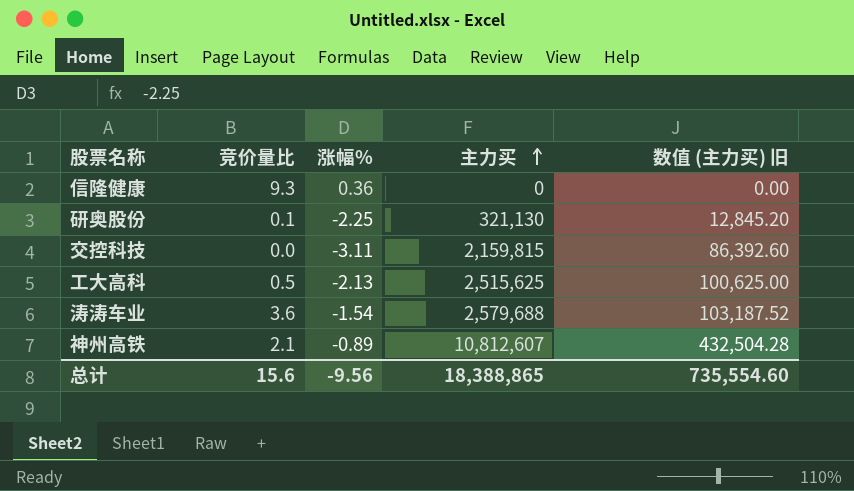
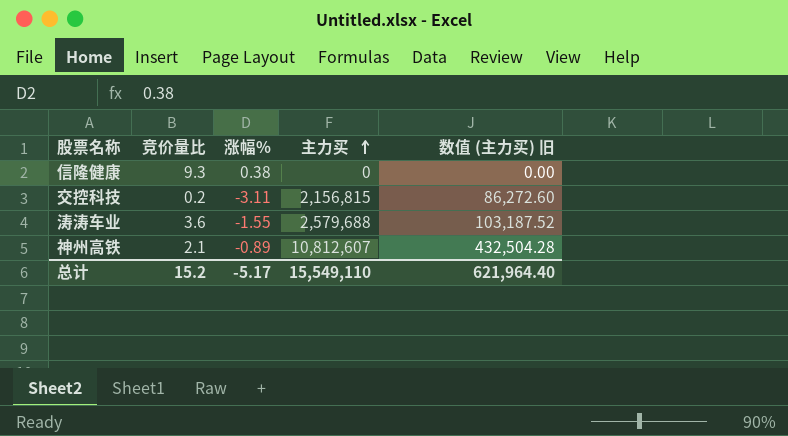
row 研奥股份: 0.1 | -2.25 | 321,130 | 12,845.20 -> none
row 工大高科: 0.5 | -2.13 | 2,515,625 | 100,625.00 -> none
信隆健康 | 涨幅%: 0.36 -> 0.38
交控科技 | 竞价量比: 0.0 -> 0.2
交控科技 | 主力买: 2,159,815 -> 2,156,815
交控科技 | 数值 (主力买) 旧: 86,392.60 -> 86,272.60
涛涛车业 | 涨幅%: -1.54 -> -1.55
总计 | 竞价量比: 15.6 -> 15.2
总计 | 涨幅%: -9.56 -> -5.17
总计 | 主力买: 18,388,865 -> 15,549,110
总计 | 数值 (主力买) 旧: 735,554.60 -> 621,964.40

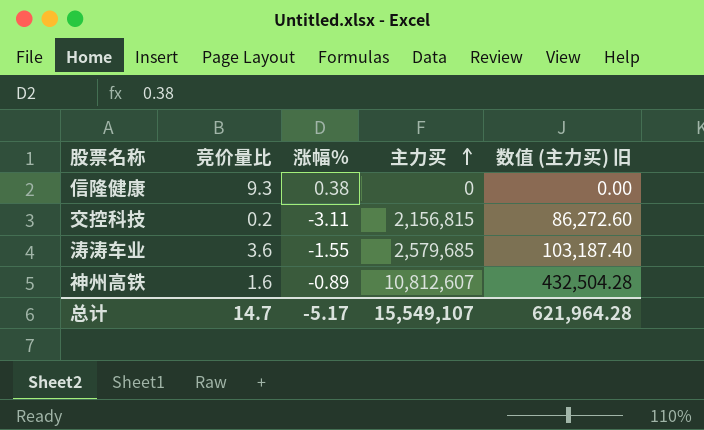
涛涛车业 | 主力买: 2,579,688 -> 2,579,685
涛涛车业 | 数值 (主力买) 旧: 103,187.52 -> 103,187.40
神州高铁 | 竞价量比: 2.1 -> 1.6
总计 | 竞价量比: 15.2 -> 14.7
总计 | 主力买: 15,549,110 -> 15,549,107
总计 | 数值 (主力买) 旧: 621,964.40 -> 621,964.28

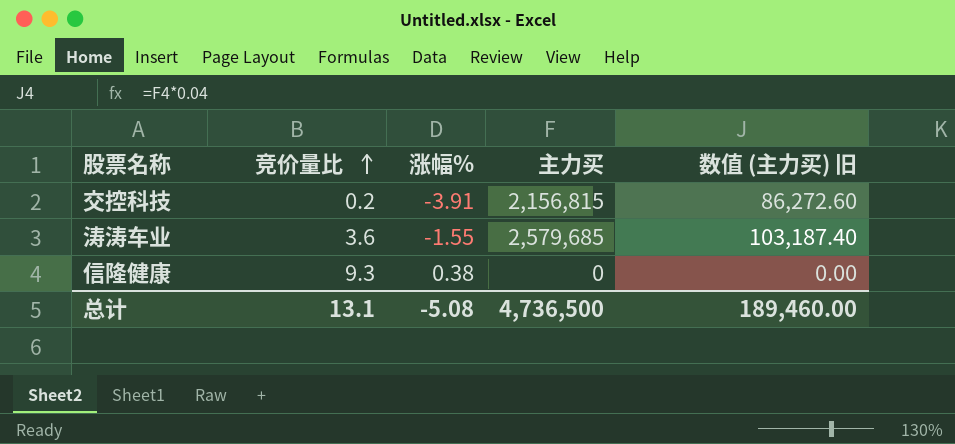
row order: 主力买 ascending -> 竞价量比 ascending
row 神州高铁: 1.6 | -0.89 | 10,812,607 | 432,504.28 -> none
交控科技 | 涨幅%: -3.11 -> -3.91
总计 | 竞价量比: 14.7 -> 13.1
总计 | 涨幅%: -5.17 -> -5.08
总计 | 主力买: 15,549,107 -> 4,736,500
总计 | 数值 (主力买) 旧: 621,964.28 -> 189,460.00

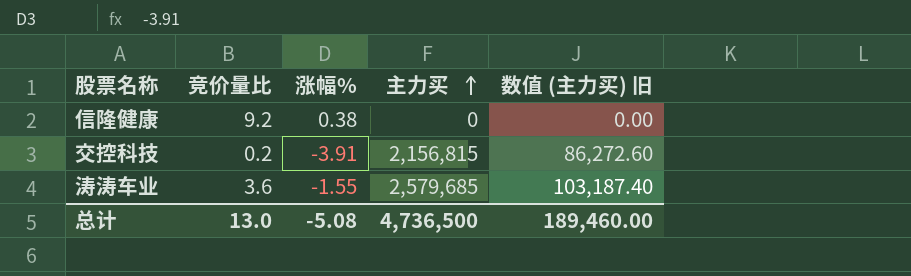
row order: 竞价量比 ascending -> 主力买 ascending
信隆健康 | 竞价量比: 9.3 -> 9.2
总计 | 竞价量比: 13.1 -> 13.0

